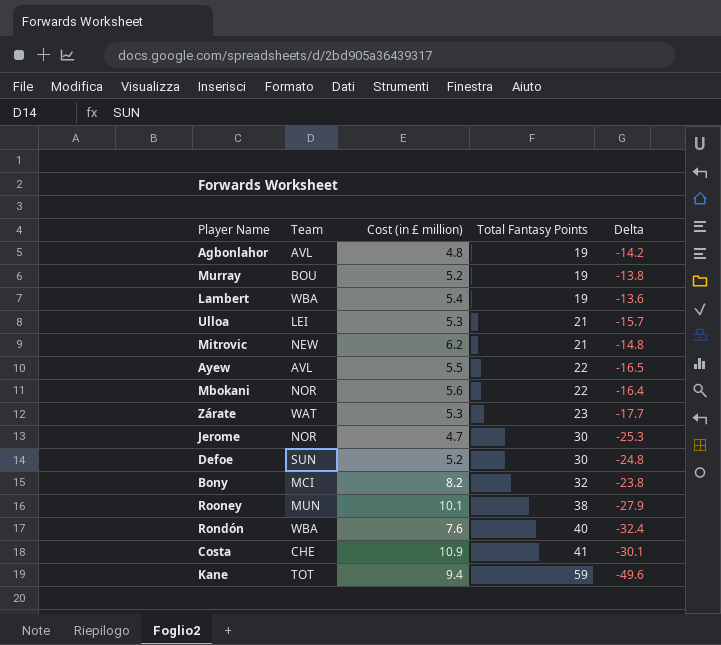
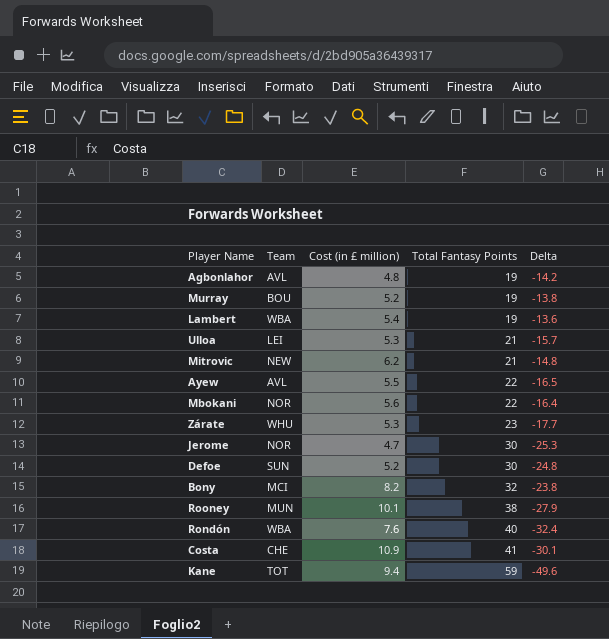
Zárate | Team: WAT -> WHU

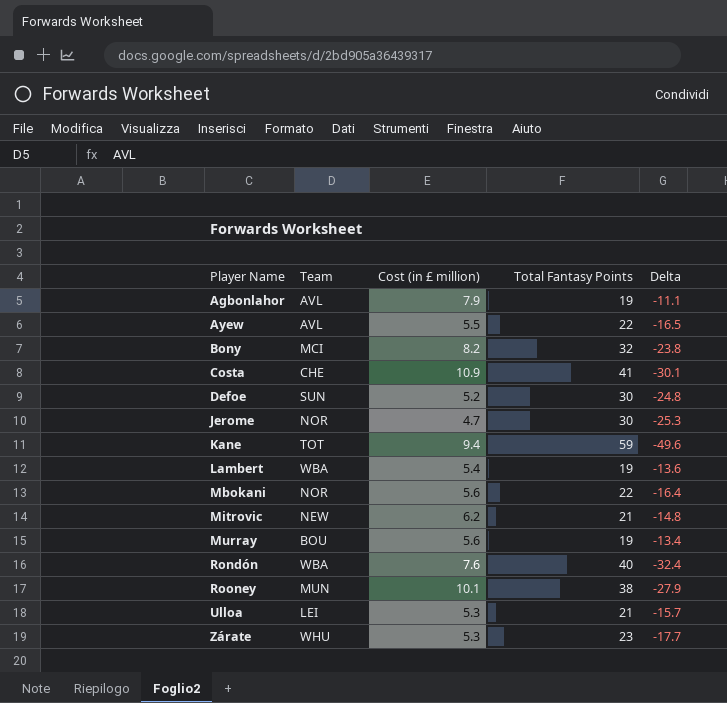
row order: Total Fantasy Points ascending -> Player Name ascending
Agbonlahor | Cost (in £ million): 4.8 -> 7.9
Agbonlahor | Delta: -14.2 -> -11.1
Murray | Cost (in £ million): 5.2 -> 5.6
Murray | Delta: -13.8 -> -13.4

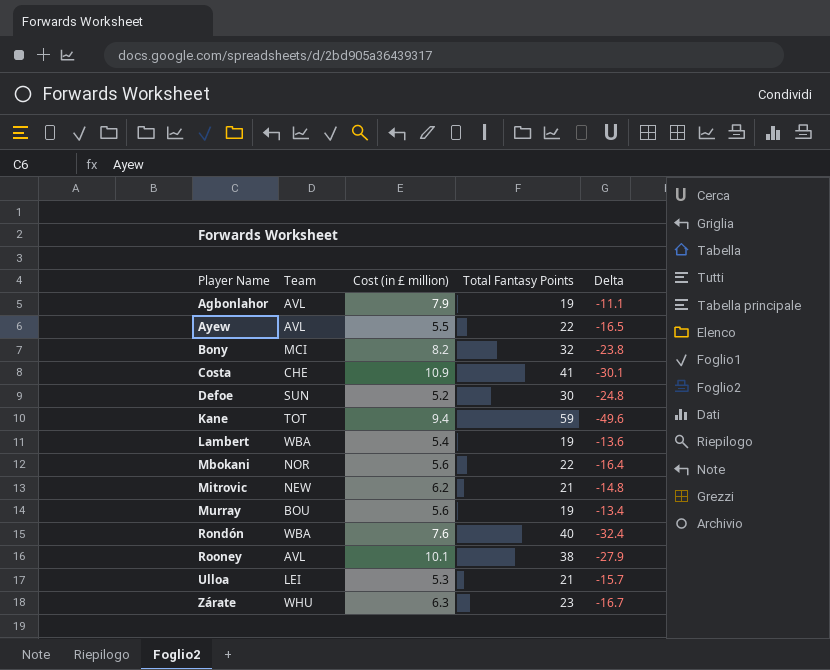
row Jerome: NOR | 4.7 | 30 | -25.3 -> none
Rooney | Team: MUN -> AVL
Zárate | Cost (in £ million): 5.3 -> 6.3
Zárate | Delta: -17.7 -> -16.7

